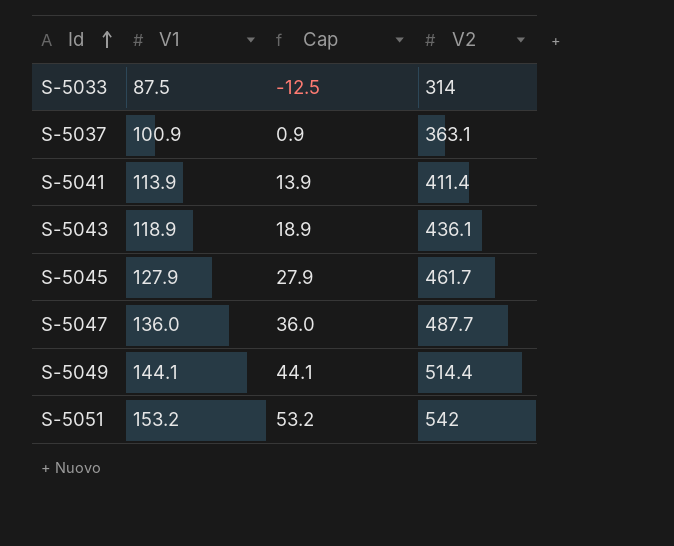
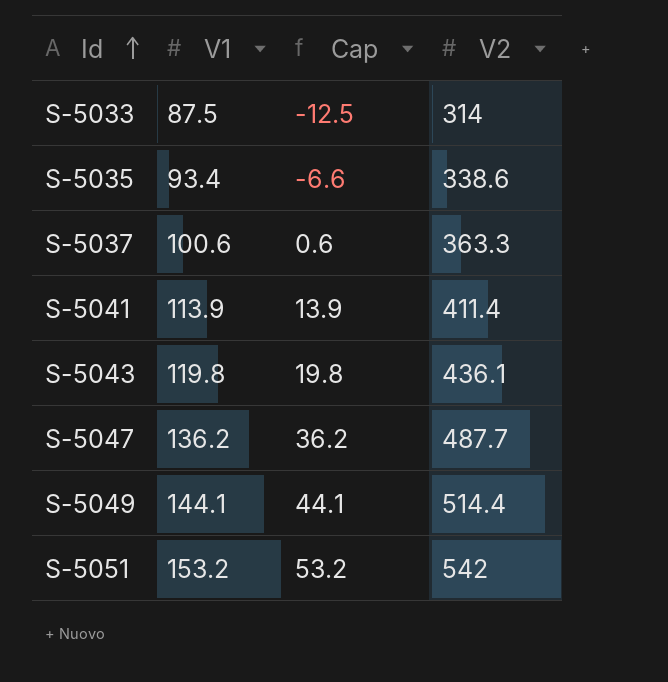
row S-5045: 127.9 | 27.9 | 461.7 -> none
row S-5035: none -> 93.4 | -6.6 | 338.6
S-5037 | V1: 100.9 -> 100.6
S-5037 | Cap: 0.9 -> 0.6
S-5037 | V2: 363.1 -> 363.3
S-5043 | V1: 118.9 -> 119.8
S-5043 | Cap: 18.9 -> 19.8
S-5047 | V1: 136.0 -> 136.2
S-5047 | Cap: 36.0 -> 36.2

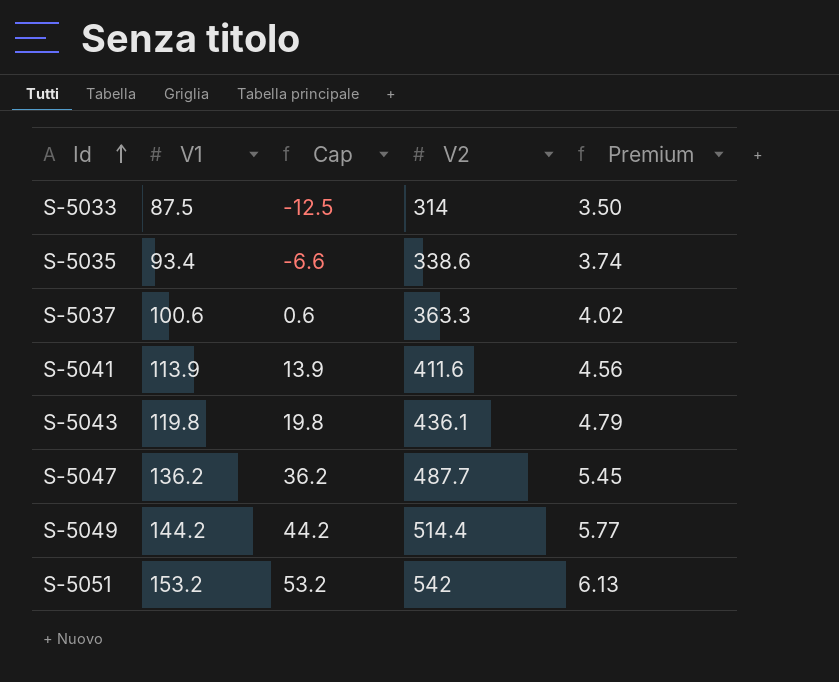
column Premium | formula: none -> [V1] * 0.04
S-5041 | V2: 411.4 -> 411.6
S-5049 | V1: 144.1 -> 144.2
S-5049 | Cap: 44.1 -> 44.2

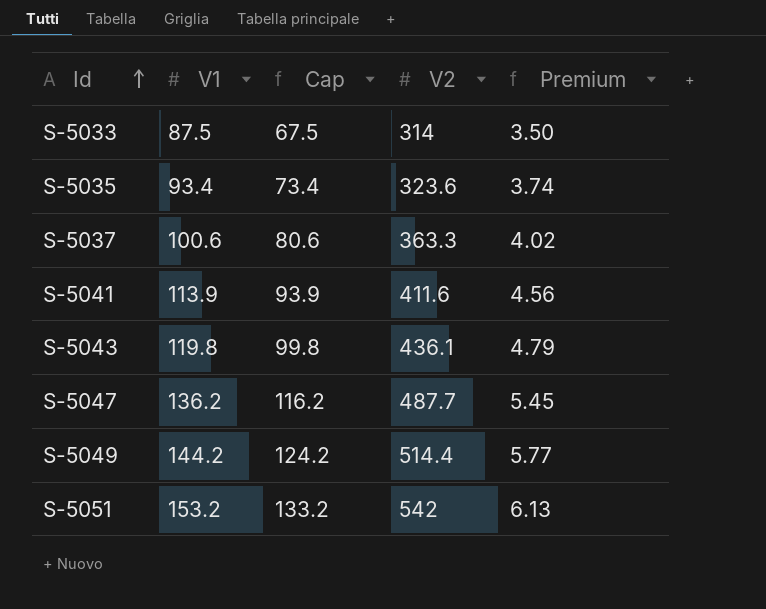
column Cap | formula: [V1] - 100 -> [V1] - 20
S-5035 | V2: 338.6 -> 323.6

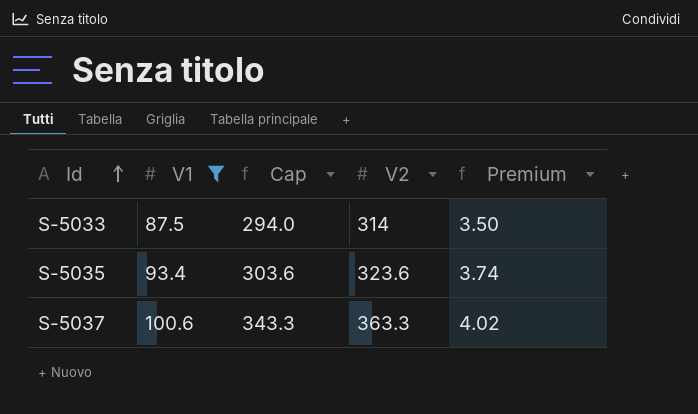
filter: none -> V1 <= 100.6
column Cap | formula: [V1] - 20 -> [V2] - 20

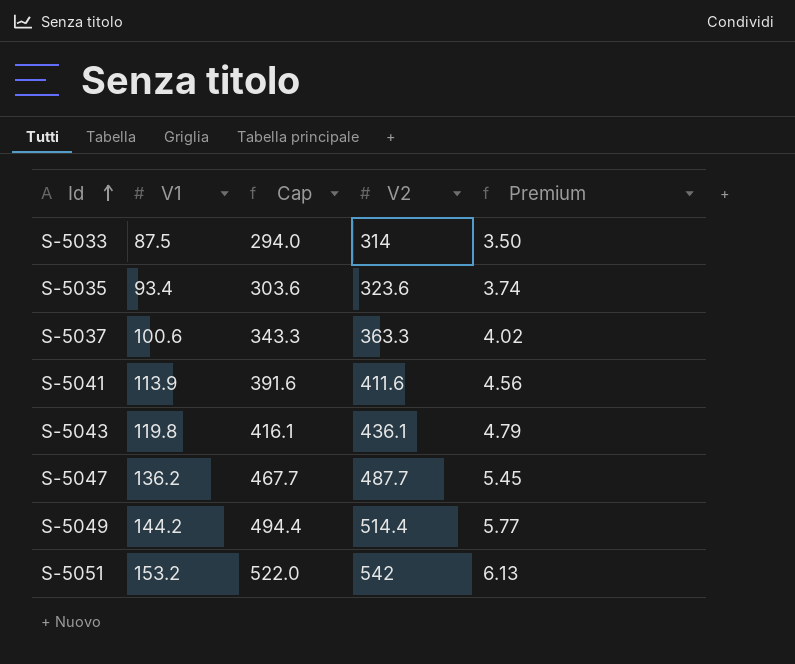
filter: V1 <= 100.6 -> none

